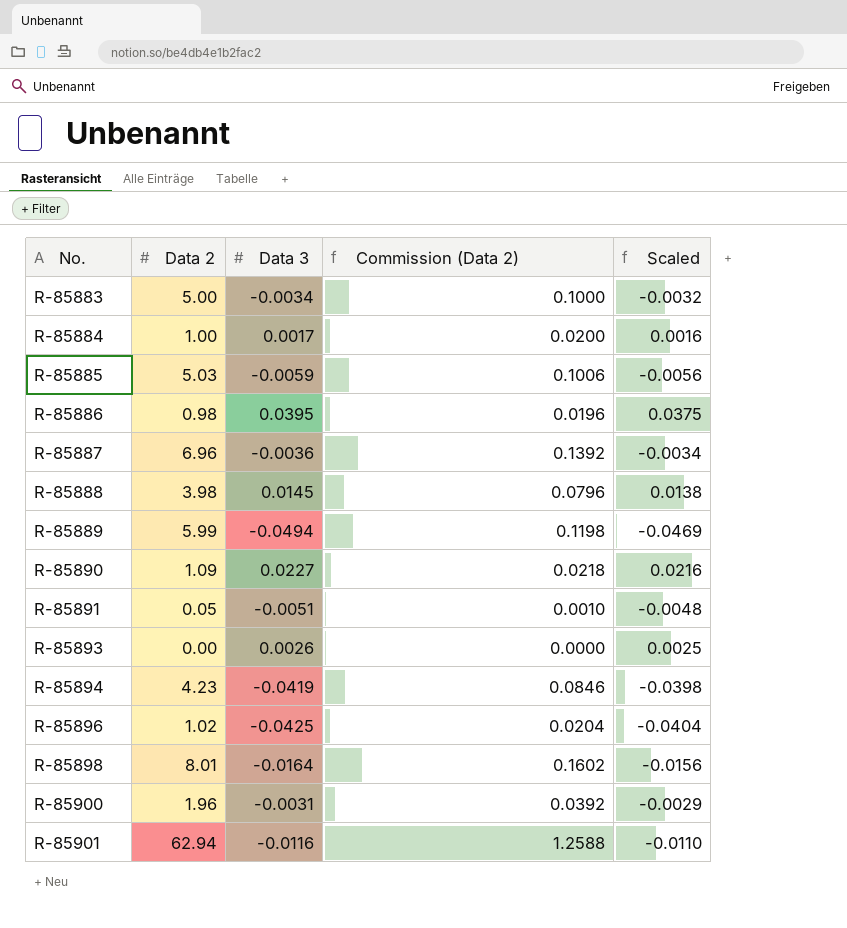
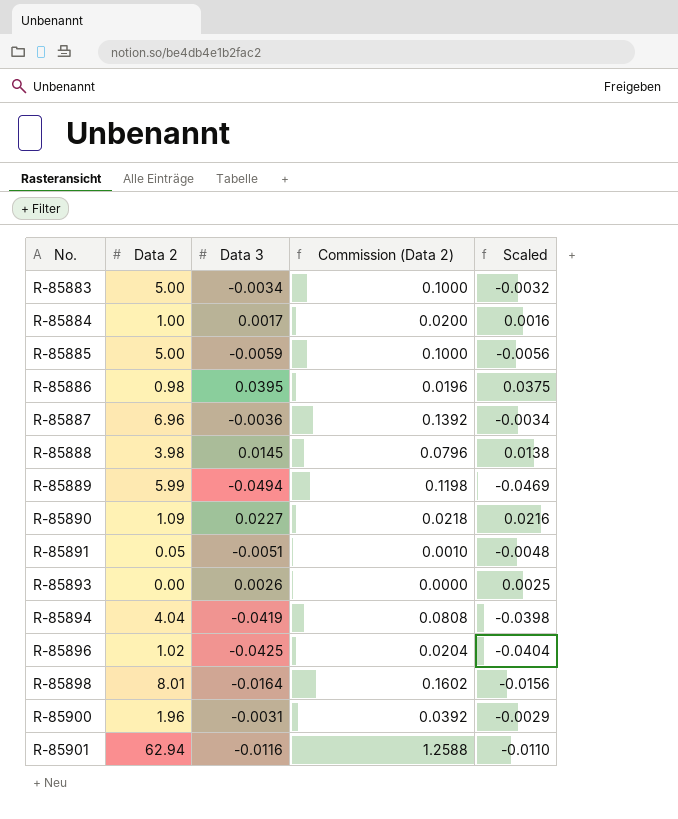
R-85885 | Data 2: 5.03 -> 5.00
R-85885 | Commission (Data 2): 0.1006 -> 0.1000
R-85894 | Data 2: 4.23 -> 4.04
R-85894 | Commission (Data 2): 0.0846 -> 0.0808

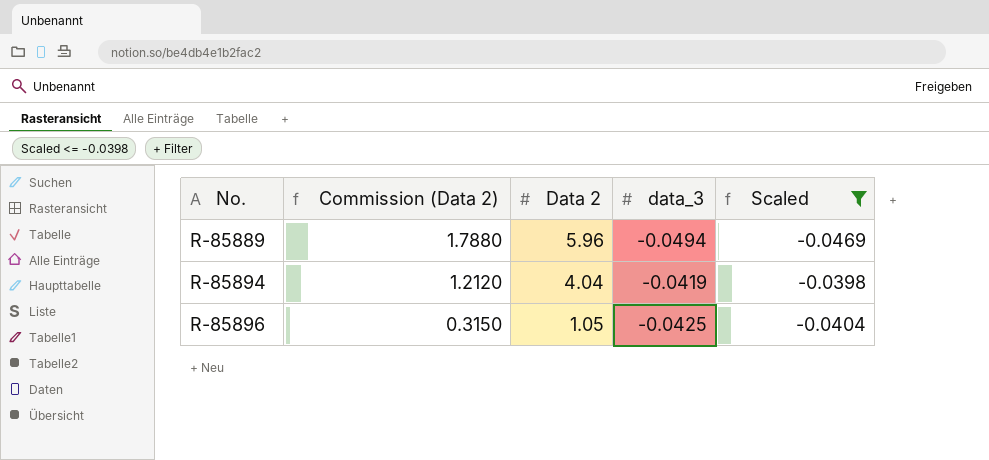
filter: none -> Scaled <= -0.0398
column Commission (Data 2) | formula: [Data 2] * 0.02 -> [Data 2] * 0.3
column Commission (Data 2) | position: 4 -> 2
column name: Data 3 -> data_3
R-85889 | Data 2: 5.99 -> 5.96
R-85896 | Data 2: 1.02 -> 1.05

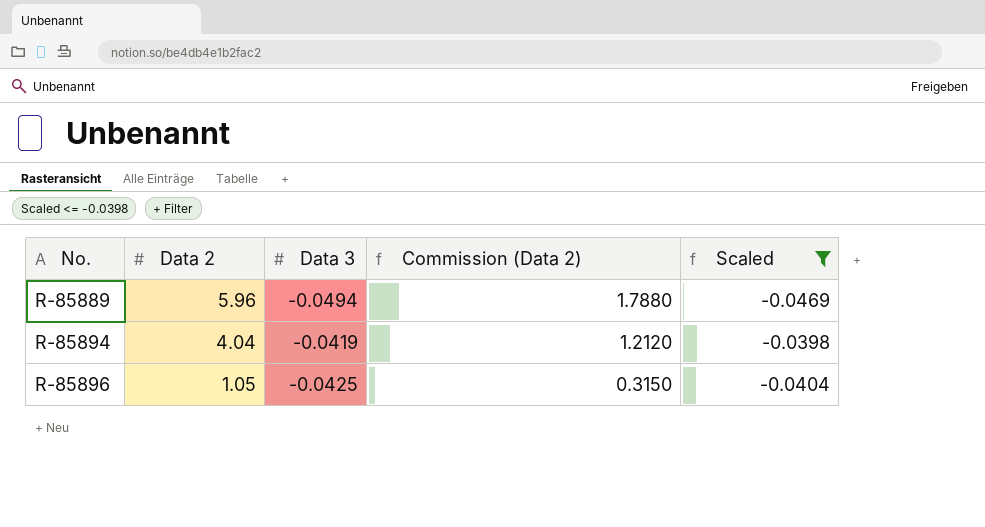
column name: data_3 -> Data 3
column Commission (Data 2) | position: 2 -> 4

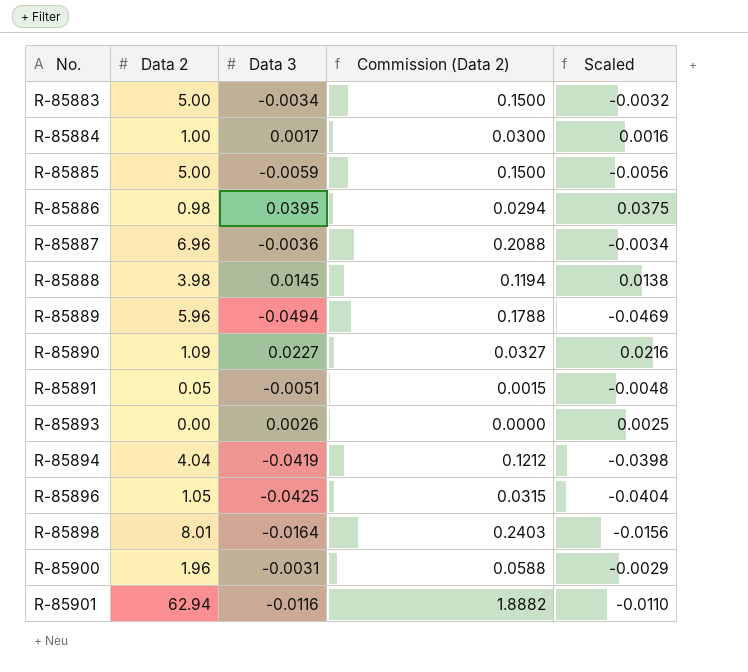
filter: Scaled <= -0.0398 -> none
column Commission (Data 2) | formula: [Data 2] * 0.3 -> [Data 2] * 0.03

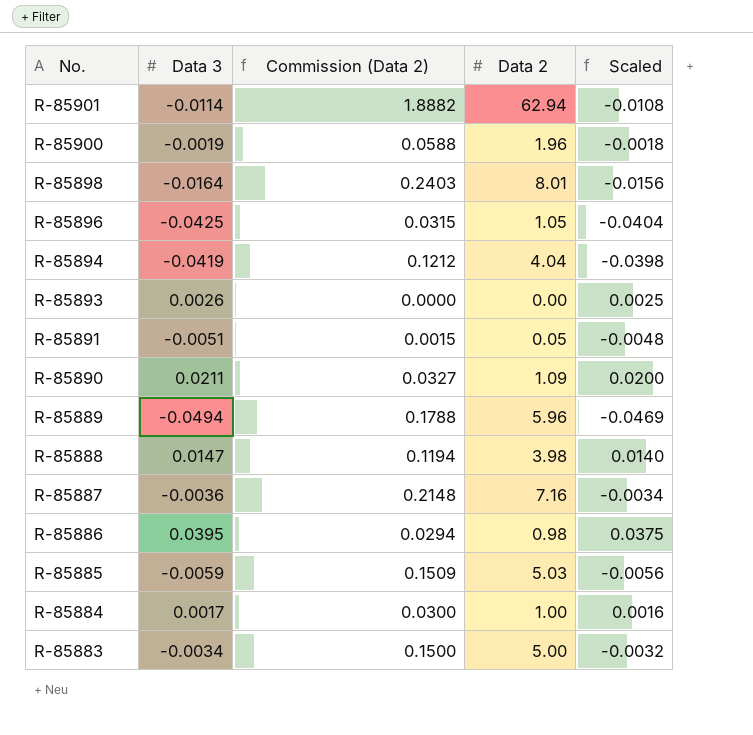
row order: No. ascending -> No. descending
column Data 2 | position: 2 -> 4
R-85901 | Data 3: -0.0116 -> -0.0114
R-85901 | Scaled: -0.0110 -> -0.0108
R-85900 | Data 3: -0.0031 -> -0.0019
R-85900 | Scaled: -0.0029 -> -0.0018
R-85890 | Data 3: 0.0227 -> 0.0211
R-85890 | Scaled: 0.0216 -> 0.0200
R-85888 | Data 3: 0.0145 -> 0.0147
R-85888 | Scaled: 0.0138 -> 0.0140
R-85887 | Commission (Data 2): 0.2088 -> 0.2148
R-85887 | Data 2: 6.96 -> 7.16
R-85885 | Commission (Data 2): 0.1500 -> 0.1509
R-85885 | Data 2: 5.00 -> 5.03

